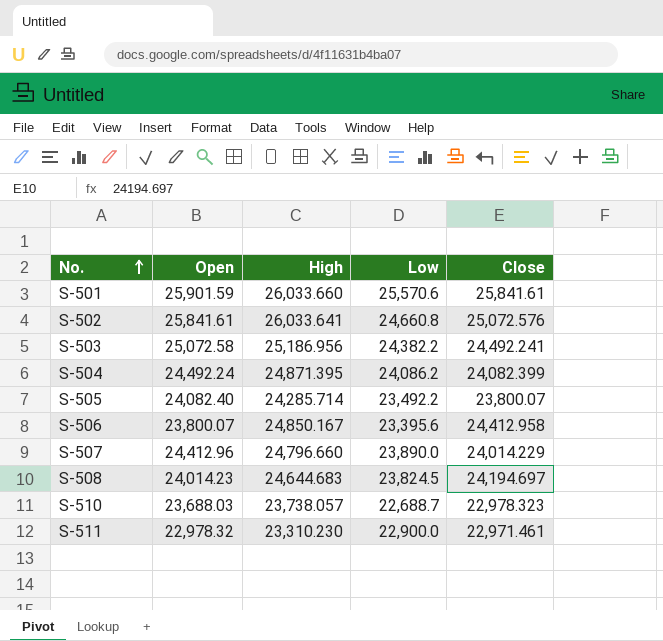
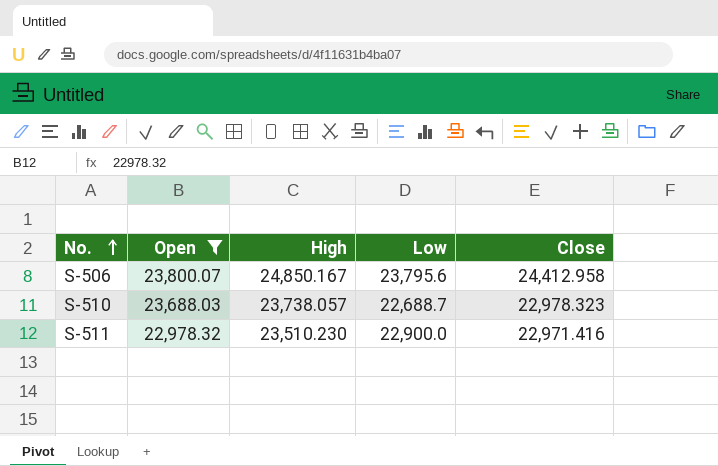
filter: none -> Open <= 23,800.07
S-506 | Low: 23,395.6 -> 23,795.6
S-511 | High: 23,310.230 -> 23,510.230
S-511 | Close: 22,971.461 -> 22,971.416

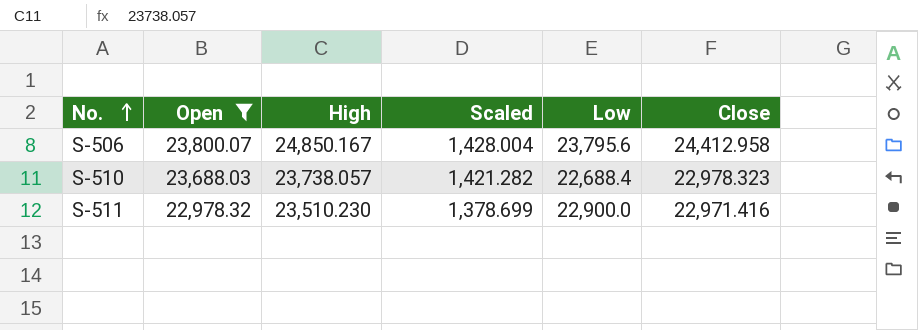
column Scaled | formula: none -> [Open] * 0.06
S-510 | Low: 22,688.7 -> 22,688.4

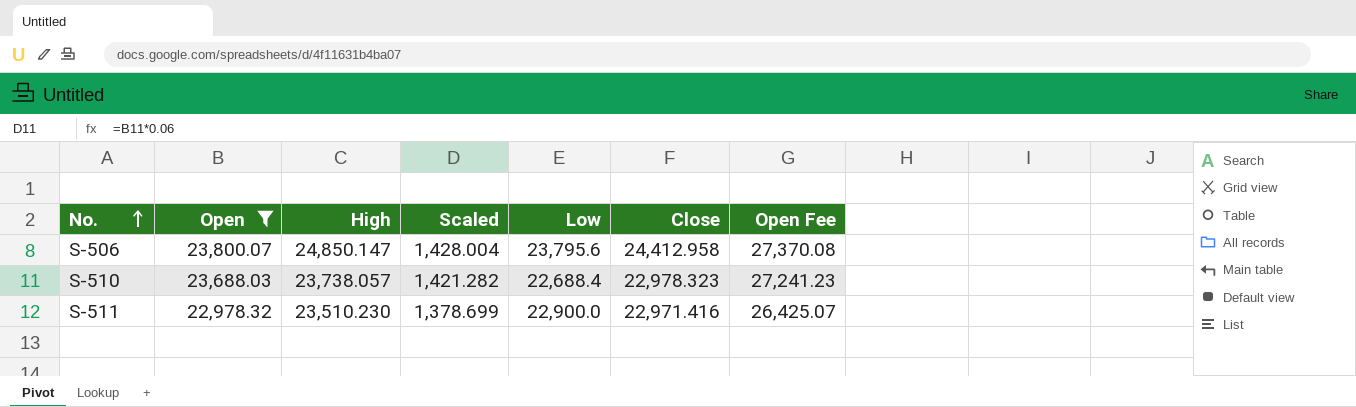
column Open Fee | formula: none -> [Open] * 1.15
S-506 | High: 24,850.167 -> 24,850.147

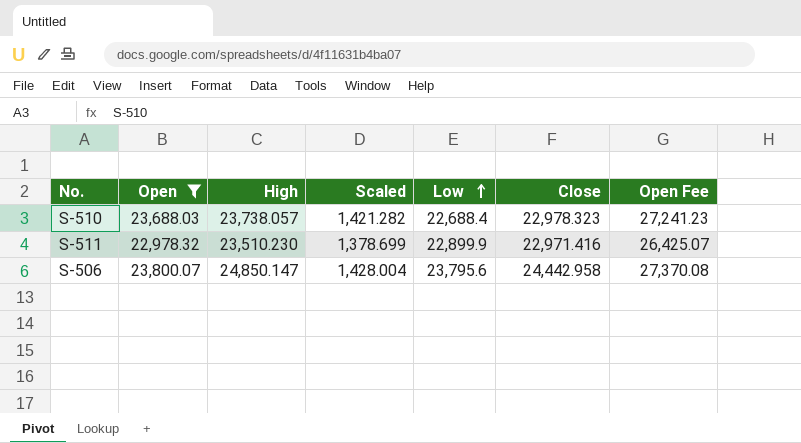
row order: No. ascending -> Low ascending
S-511 | Low: 22,900.0 -> 22,899.9
S-506 | Close: 24,412.958 -> 24,442.958

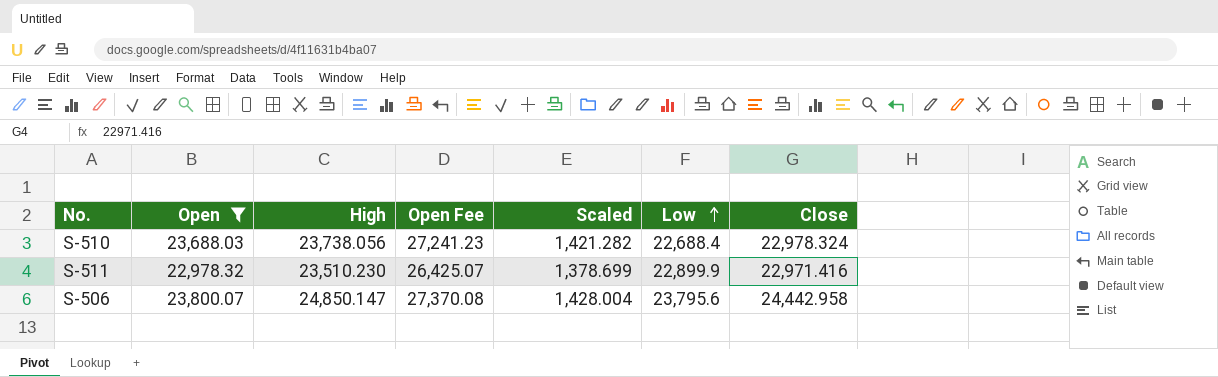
column Open Fee | position: 7 -> 4
S-510 | High: 23,738.057 -> 23,738.056
S-510 | Close: 22,978.323 -> 22,978.324

